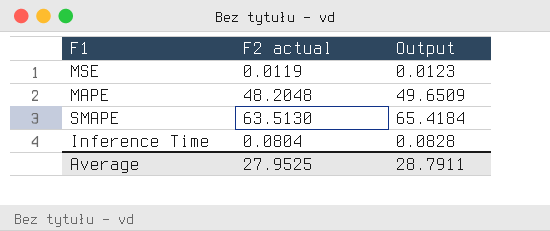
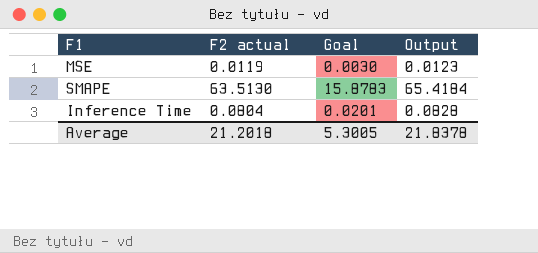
column Goal | formula: none -> [F2 actual] * 0.25
row MAPE: 48.2048 | 49.6509 -> none
Average | F2 actual: 27.9525 -> 21.2018
Average | Output: 28.7911 -> 21.8378

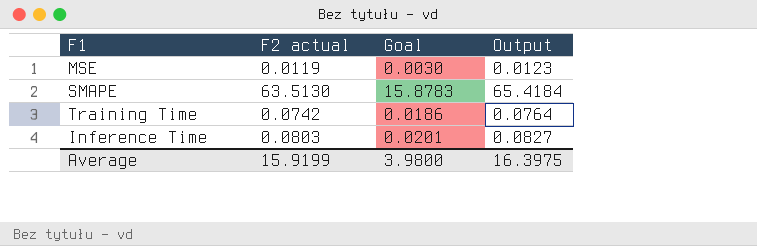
row Training Time: none -> 0.0742 | 0.0186 | 0.0764
Inference Time | F2 actual: 0.0804 -> 0.0803
Inference Time | Output: 0.0828 -> 0.0827
Average | F2 actual: 21.2018 -> 15.9199
Average | Goal: 5.3005 -> 3.9800
Average | Output: 21.8378 -> 16.3975

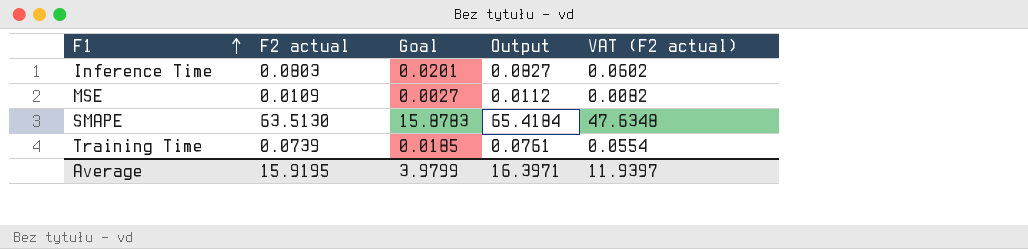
row order: none -> F1 ascending
column VAT (F2 actual) | formula: none -> [F2 actual] * 0.75
MSE | F2 actual: 0.0119 -> 0.0109
MSE | Goal: 0.0030 -> 0.0027
MSE | Output: 0.0123 -> 0.0112
Training Time | F2 actual: 0.0742 -> 0.0739
Training Time | Goal: 0.0186 -> 0.0185
Training Time | Output: 0.0764 -> 0.0761
Average | F2 actual: 15.9199 -> 15.9195
Average | Goal: 3.9800 -> 3.9799
Average | Output: 16.3975 -> 16.3971

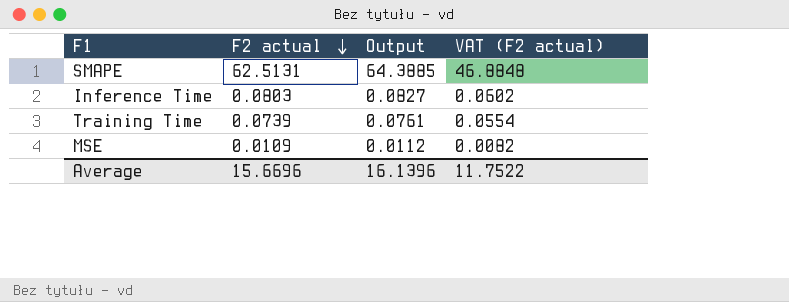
row order: F1 ascending -> F2 actual descending
column Goal | formula: [F2 actual] * 0.25 -> none
SMAPE | F2 actual: 63.5130 -> 62.5131
SMAPE | Output: 65.4184 -> 64.3885
SMAPE | VAT (F2 actual): 47.6348 -> 46.8848
Average | F2 actual: 15.9195 -> 15.6696
Average | Output: 16.3971 -> 16.1396
Average | VAT (F2 actual): 11.9397 -> 11.7522

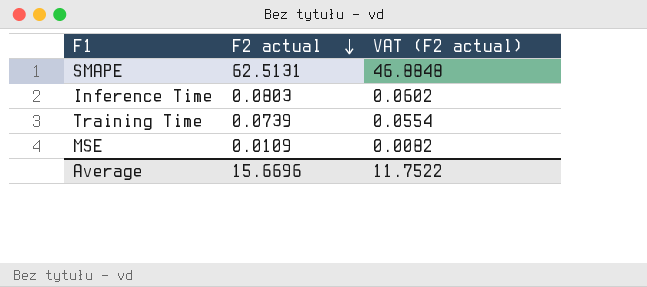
column Output | formula: [F2 actual] * 1.03 -> none

